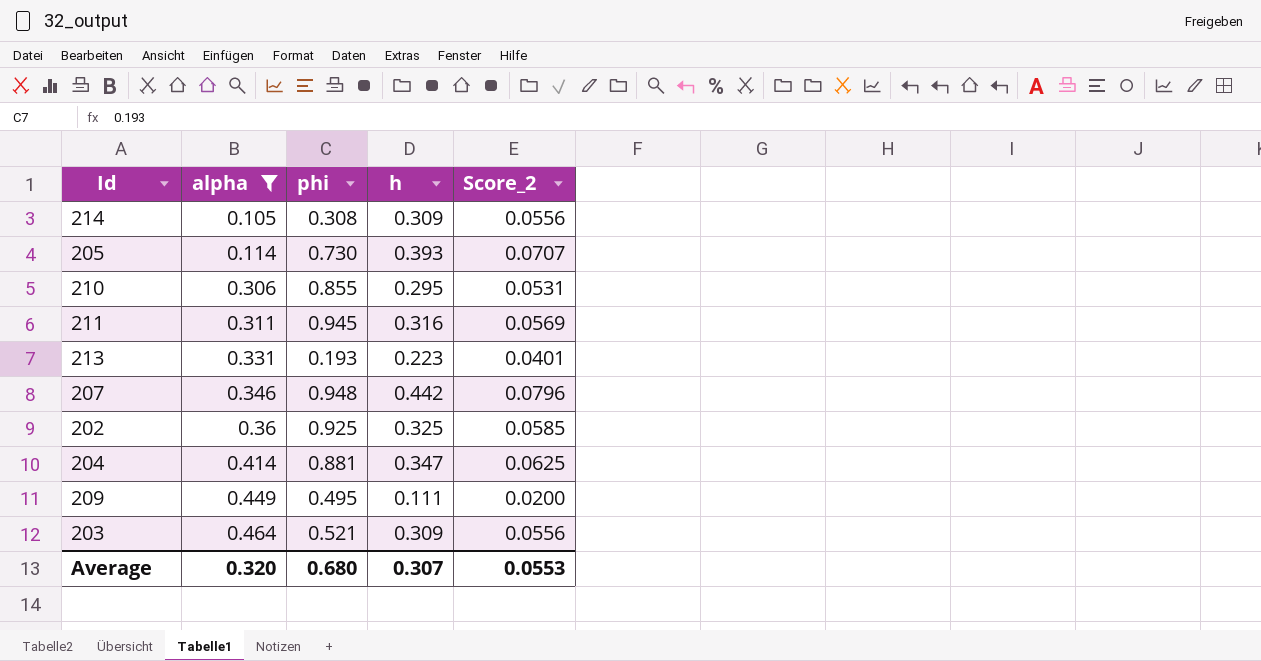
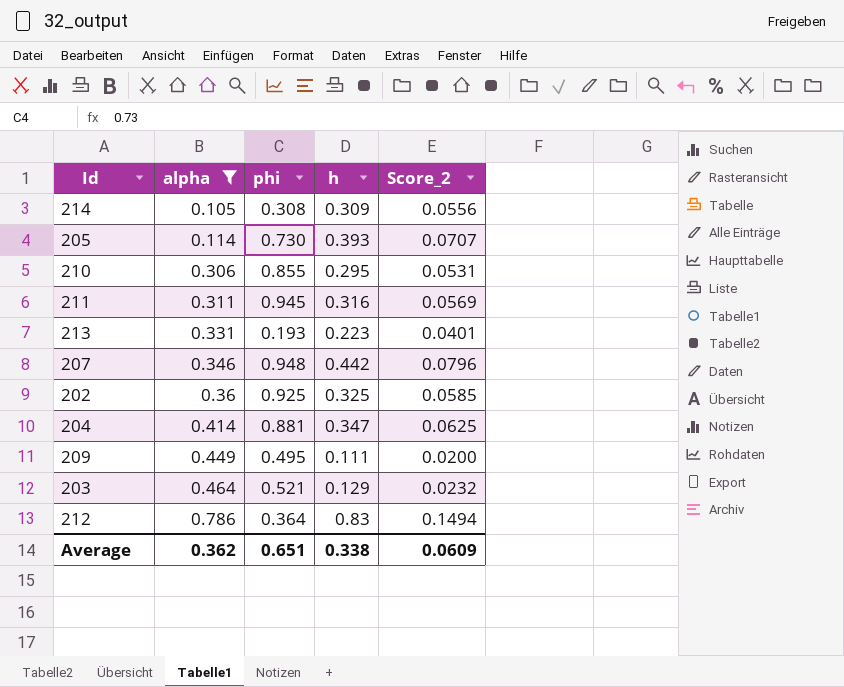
203 | h: 0.309 -> 0.129
203 | Score_2: 0.0556 -> 0.0232
row 212: none -> 0.786 | 0.364 | 0.83 | 0.1494
Average | alpha: 0.320 -> 0.362
Average | phi: 0.680 -> 0.651
Average | h: 0.307 -> 0.338
Average | Score_2: 0.0553 -> 0.0609

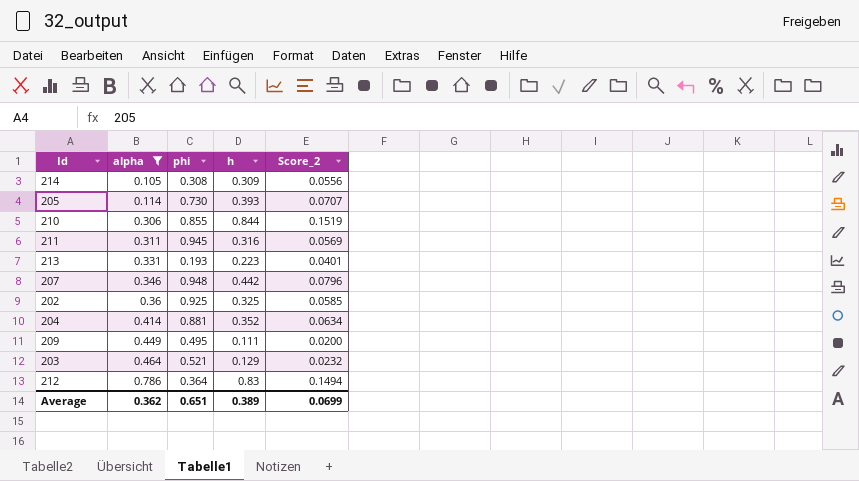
210 | h: 0.295 -> 0.844
210 | Score_2: 0.0531 -> 0.1519
204 | h: 0.347 -> 0.352
204 | Score_2: 0.0625 -> 0.0634
Average | h: 0.338 -> 0.389
Average | Score_2: 0.0609 -> 0.0699

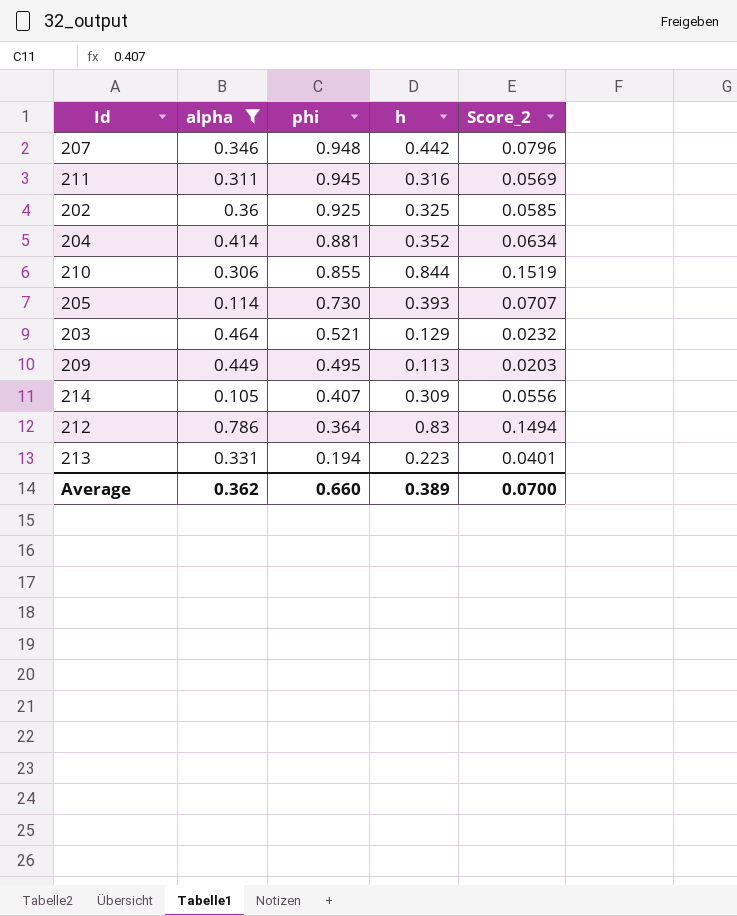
row order: alpha ascending -> phi descending
209 | h: 0.111 -> 0.113
209 | Score_2: 0.0200 -> 0.0203
214 | phi: 0.308 -> 0.407
213 | phi: 0.193 -> 0.194
Average | phi: 0.651 -> 0.660
Average | Score_2: 0.0699 -> 0.0700

